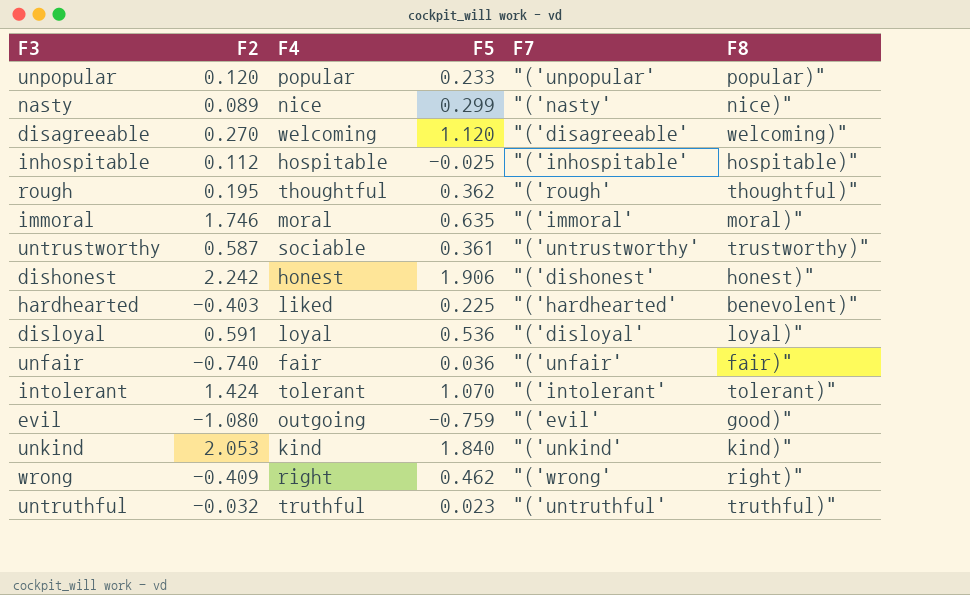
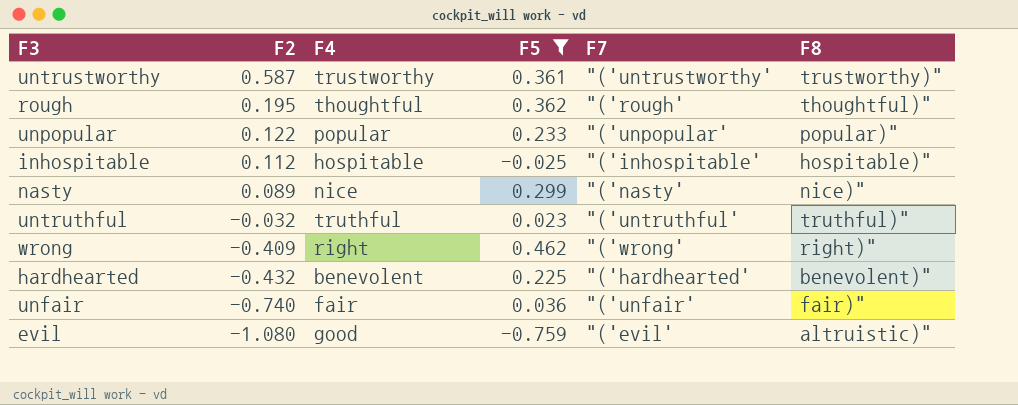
filter: none -> F5 <= 0.462
row order: none -> F2 descending
untrustworthy | F4: sociable -> trustworthy
unpopular | F2: 0.120 -> 0.122
hardhearted | F2: -0.403 -> -0.432
hardhearted | F4: liked -> benevolent
evil | F4: outgoing -> good
evil | F8: good)" -> altruistic)"

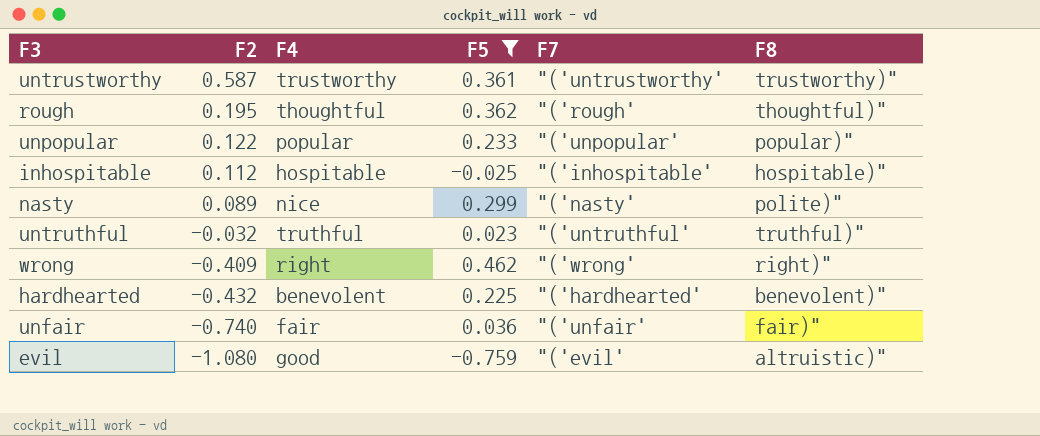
nasty | F8: nice)" -> polite)"

